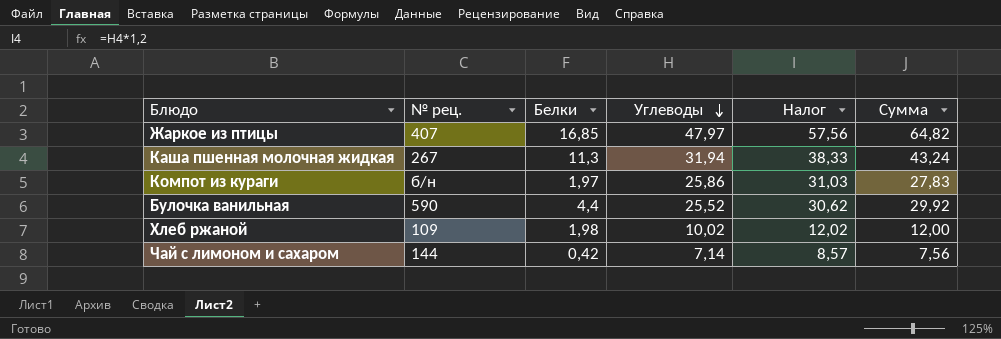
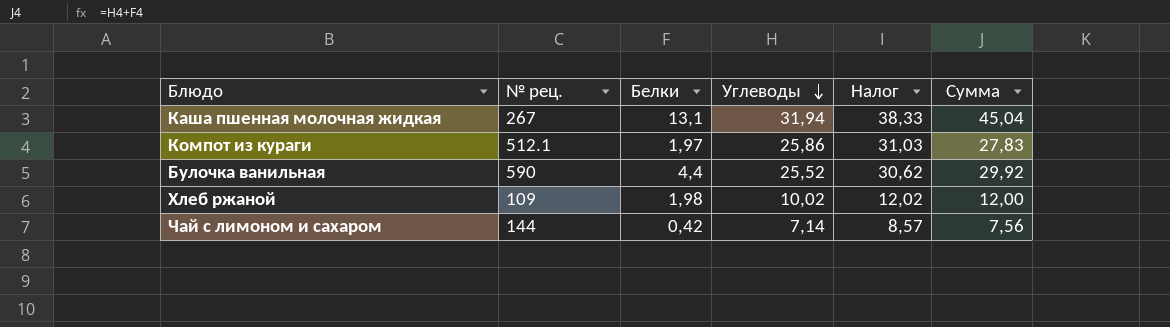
row Жаркое из птицы: 407 | 16,85 | 47,97 | 57,56 | 64,82 -> none
Каша пшенная молочная жидкая | Белки: 11,3 -> 13,1
Каша пшенная молочная жидкая | Сумма: 43,24 -> 45,04
Компот из кураги | № рец.: б/н -> 512.1

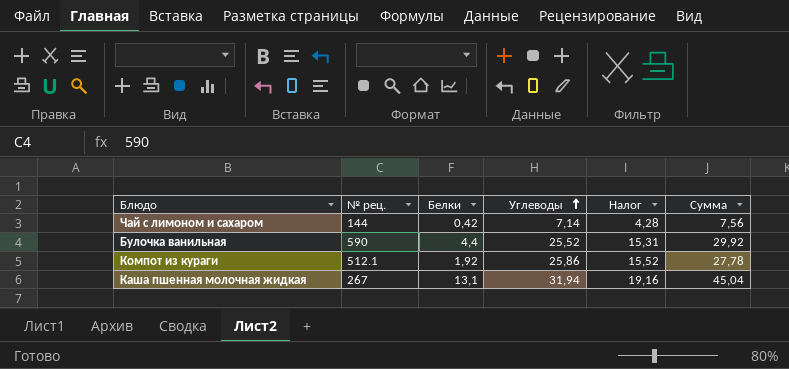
row order: Углеводы descending -> Углеводы ascending
column Налог | formula: [Углеводы] * 1,2 -> [Углеводы] * 0,6
row Хлеб ржаной: 109 | 1,98 | 10,02 | 12,02 | 12,00 -> none
Компот из кураги | Белки: 1,97 -> 1,92
Компот из кураги | Сумма: 27,83 -> 27,78

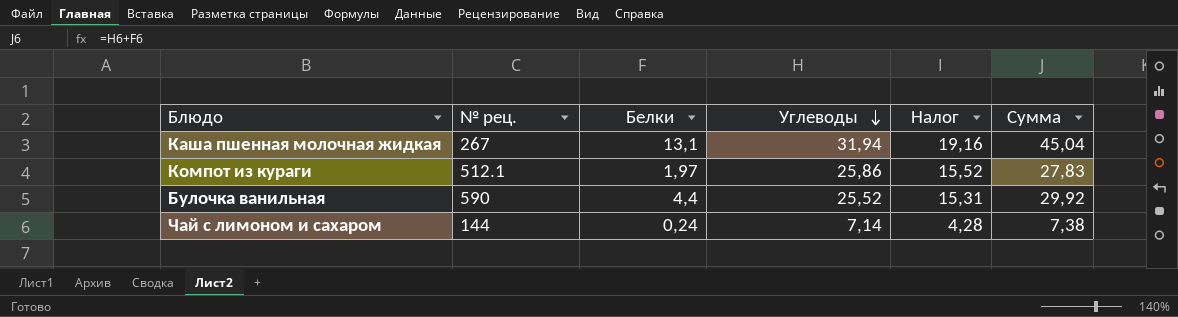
row order: Углеводы ascending -> Углеводы descending
Компот из кураги | Белки: 1,92 -> 1,97
Компот из кураги | Сумма: 27,78 -> 27,83
Чай с лимоном и сахаром | Белки: 0,42 -> 0,24
Чай с лимоном и сахаром | Сумма: 7,56 -> 7,38

